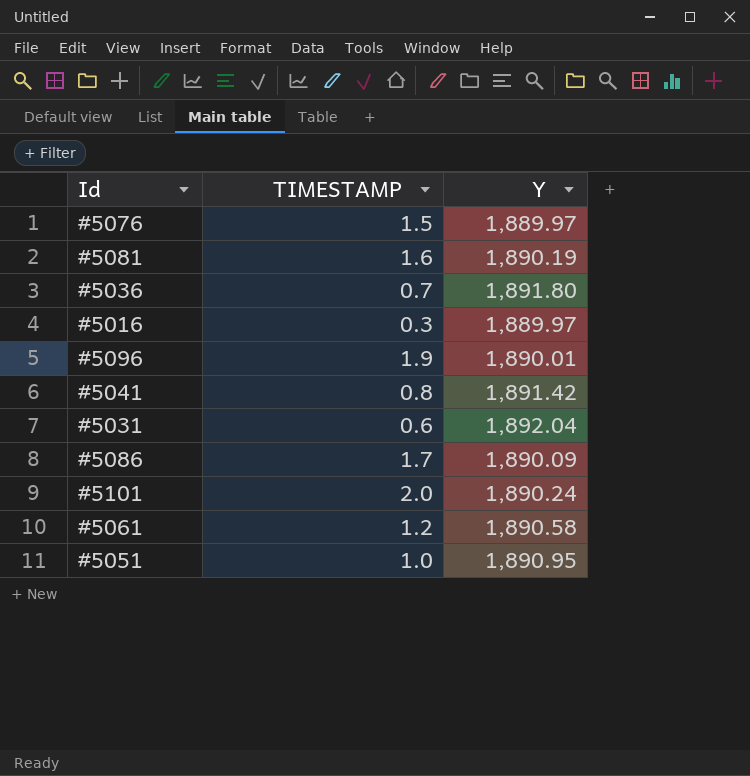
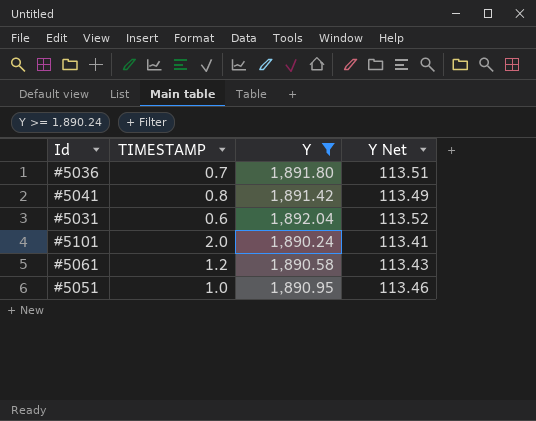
filter: none -> Y >= 1,890.24
column Y Net | formula: none -> [Y] * 0.06

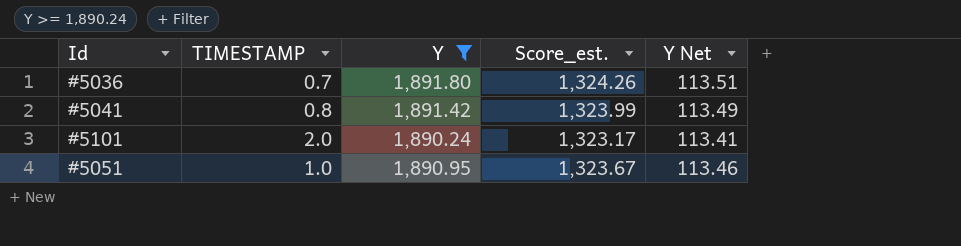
column Score_est. | formula: none -> [Y] * 0.7
row #5031: 0.6 | 1,892.04 | 113.52 -> none
row #5061: 1.2 | 1,890.58 | 113.43 -> none

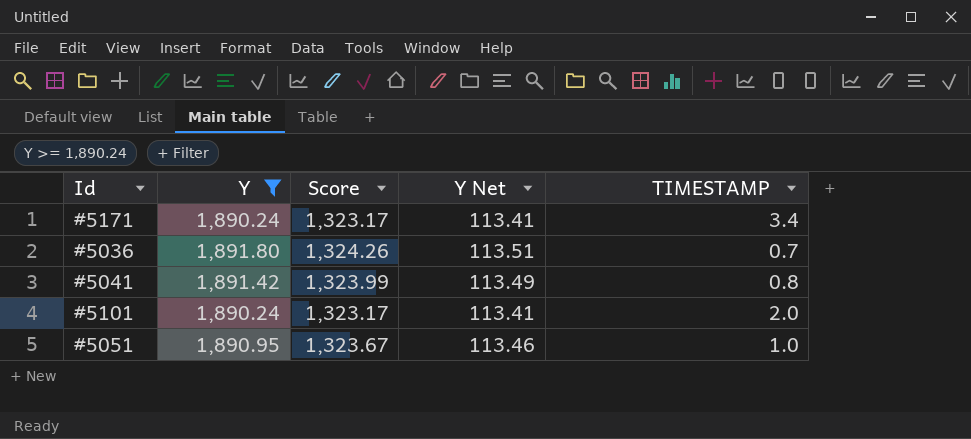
column name: Score_est. -> Score
column TIMESTAMP | position: 2 -> 5
row #5171: none -> 1,890.24 | 1,323.17 | 113.41 | 3.4

